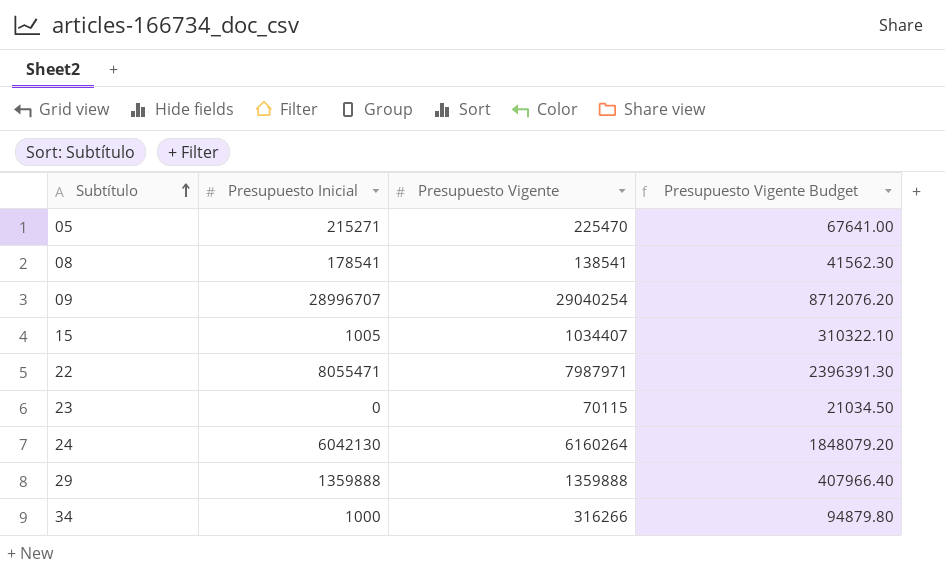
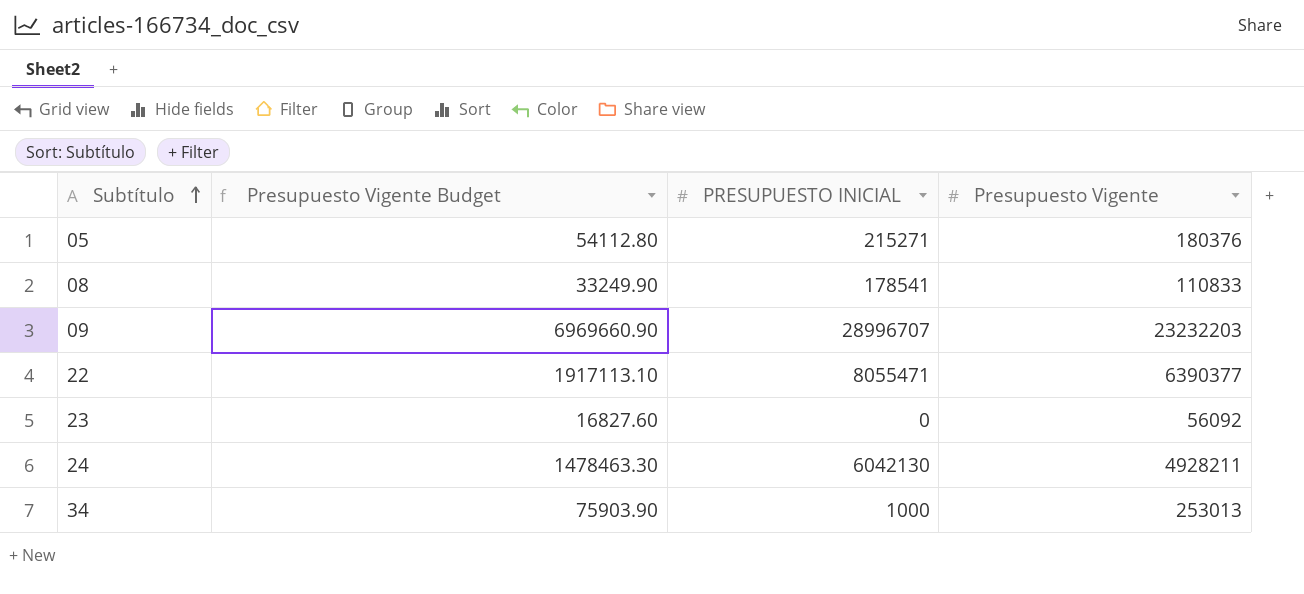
column Presupuesto Vigente Budget | position: 4 -> 2
column name: Presupuesto Inicial -> PRESUPUESTO INICIAL
row 15: 1005 | 1034407 | 310322.10 -> none
row 29: 1359888 | 1359888 | 407966.40 -> none
05 | Presupuesto Vigente Budget: 67641.00 -> 54112.80
05 | Presupuesto Vigente: 225470 -> 180376
08 | Presupuesto Vigente Budget: 41562.30 -> 33249.90
08 | Presupuesto Vigente: 138541 -> 110833
09 | Presupuesto Vigente Budget: 8712076.20 -> 6969660.90
09 | Presupuesto Vigente: 29040254 -> 23232203
22 | Presupuesto Vigente Budget: 2396391.30 -> 1917113.10
22 | Presupuesto Vigente: 7987971 -> 6390377
23 | Presupuesto Vigente Budget: 21034.50 -> 16827.60
23 | Presupuesto Vigente: 70115 -> 56092
24 | Presupuesto Vigente Budget: 1848079.20 -> 1478463.30
24 | Presupuesto Vigente: 6160264 -> 4928211
34 | Presupuesto Vigente Budget: 94879.80 -> 75903.90
34 | Presupuesto Vigente: 316266 -> 253013

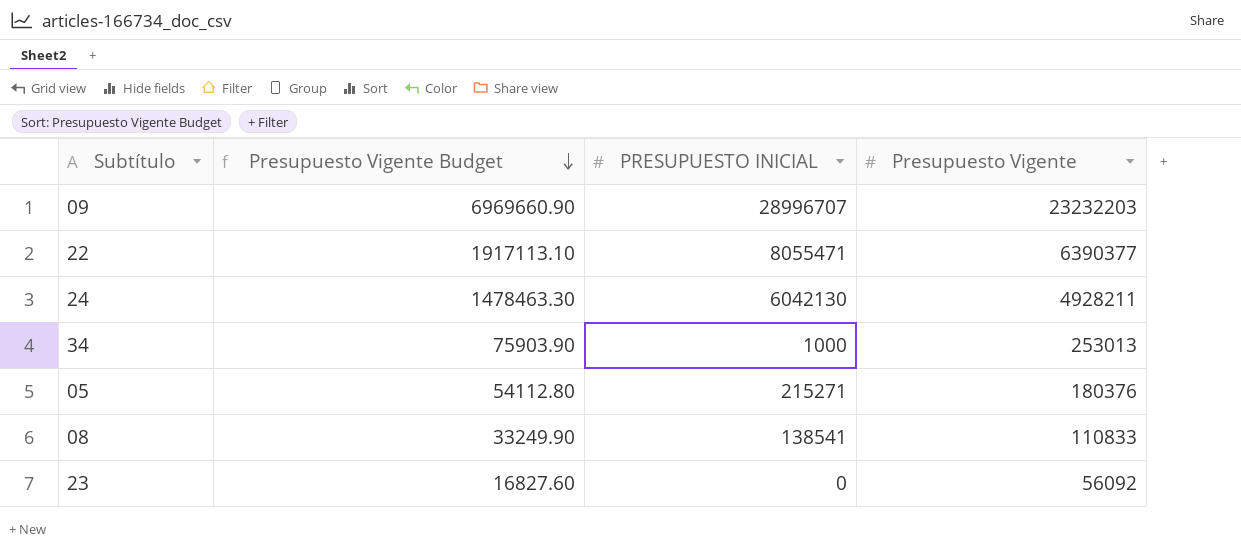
row order: Subtítulo ascending -> Presupuesto Vigente Budget descending
08 | PRESUPUESTO INICIAL: 178541 -> 138541

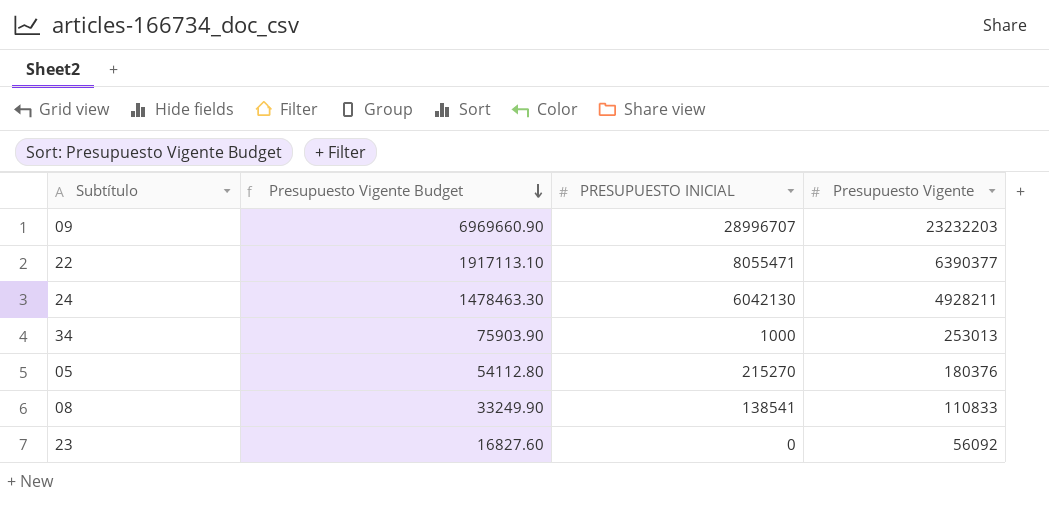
05 | PRESUPUESTO INICIAL: 215271 -> 215270

